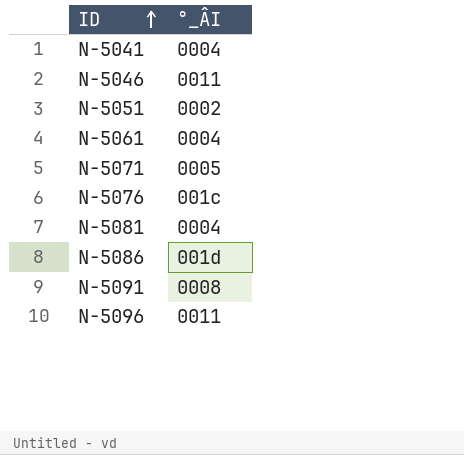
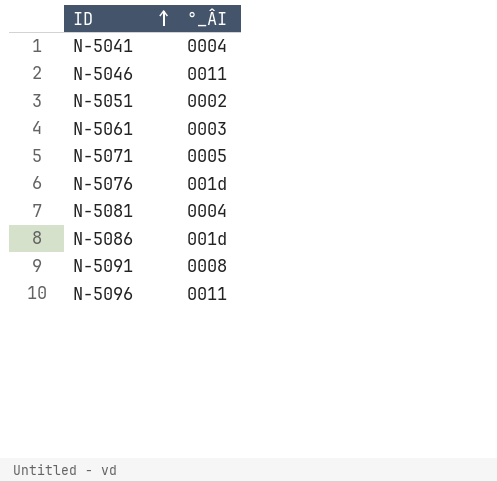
N-5061 | °_ÂI: 0004 -> 0003
N-5076 | °_ÂI: 001c -> 001d

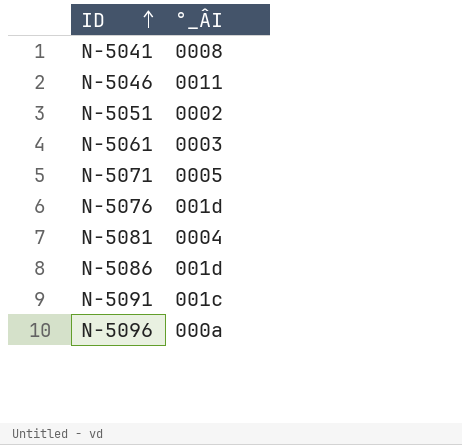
N-5041 | °_ÂI: 0004 -> 0008
N-5091 | °_ÂI: 0008 -> 001c
N-5096 | °_ÂI: 0011 -> 000a

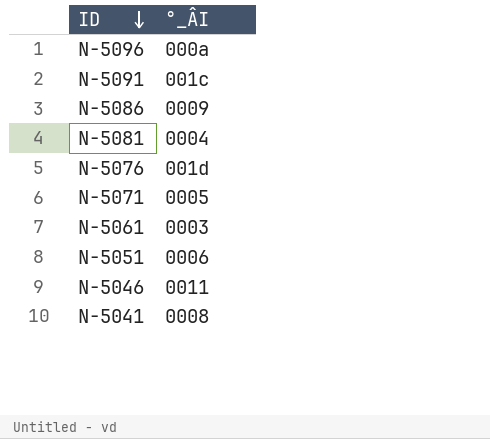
row order: ID ascending -> ID descending
N-5086 | °_ÂI: 001d -> 0009
N-5051 | °_ÂI: 0002 -> 0006

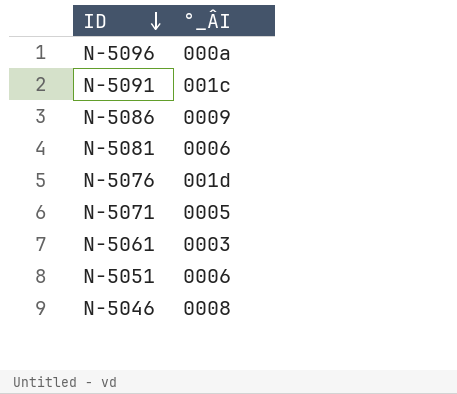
row N-5041: 0008 -> none
N-5081 | °_ÂI: 0004 -> 0006
N-5046 | °_ÂI: 0011 -> 0008

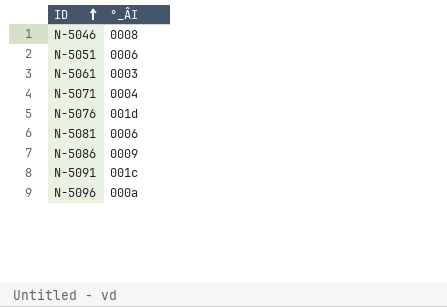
row order: ID descending -> ID ascending
N-5071 | °_ÂI: 0005 -> 0004

